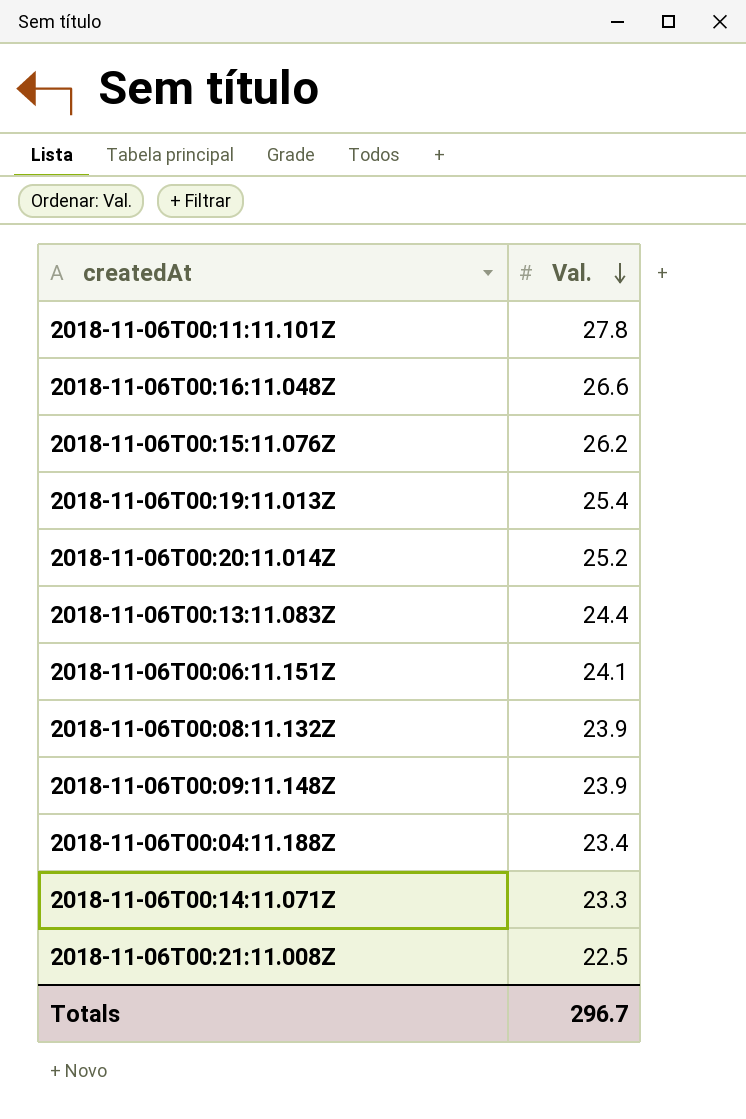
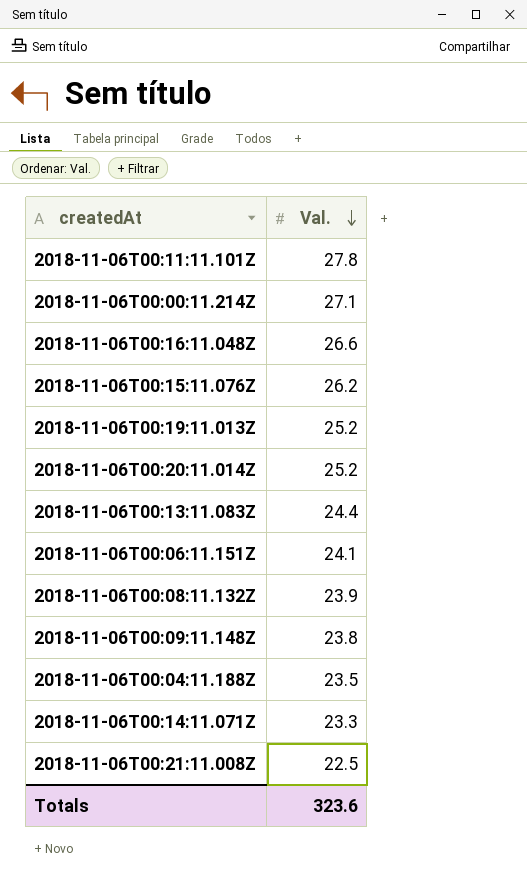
row 2018-11-06T00:00:11.214Z: none -> 27.1
2018-11-06T00:19:11.013Z | Val.: 25.4 -> 25.2
2018-11-06T00:09:11.148Z | Val.: 23.9 -> 23.8
2018-11-06T00:04:11.188Z | Val.: 23.4 -> 23.5
Totals | Val.: 296.7 -> 323.6

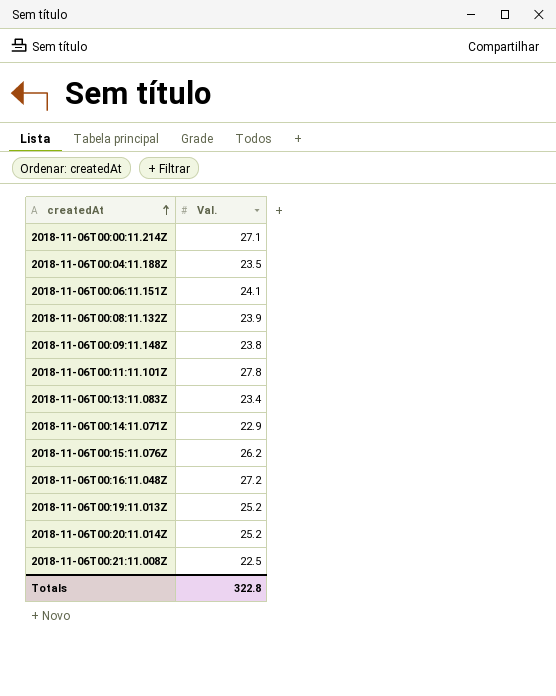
row order: Val. descending -> createdAt ascending
2018-11-06T00:13:11.083Z | Val.: 24.4 -> 23.4
2018-11-06T00:14:11.071Z | Val.: 23.3 -> 22.9
2018-11-06T00:16:11.048Z | Val.: 26.6 -> 27.2
Totals | Val.: 323.6 -> 322.8

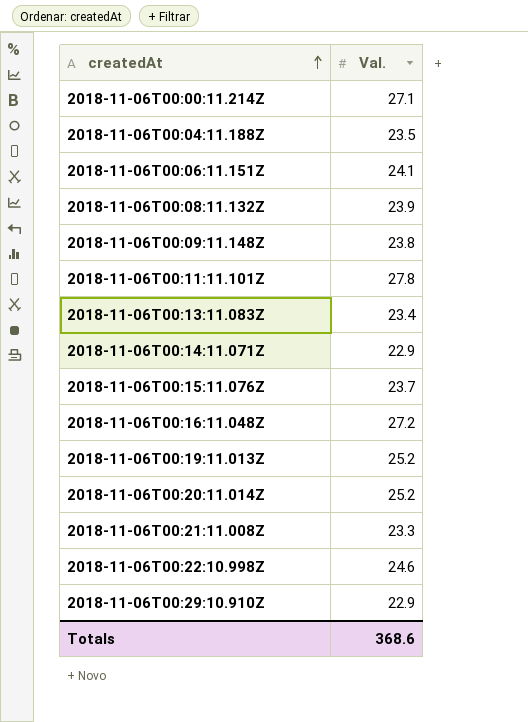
2018-11-06T00:15:11.076Z | Val.: 26.2 -> 23.7
2018-11-06T00:21:11.008Z | Val.: 22.5 -> 23.3
row 2018-11-06T00:22:10.998Z: none -> 24.6
row 2018-11-06T00:29:10.910Z: none -> 22.9
Totals | Val.: 322.8 -> 368.6

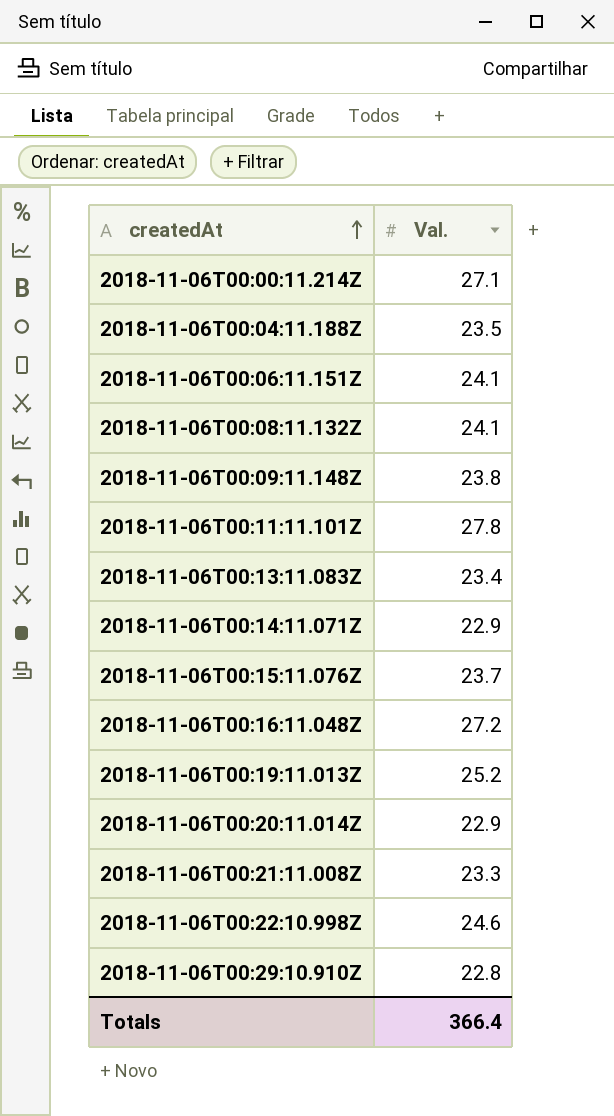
2018-11-06T00:08:11.132Z | Val.: 23.9 -> 24.1
2018-11-06T00:20:11.014Z | Val.: 25.2 -> 22.9
2018-11-06T00:29:10.910Z | Val.: 22.9 -> 22.8
Totals | Val.: 368.6 -> 366.4

